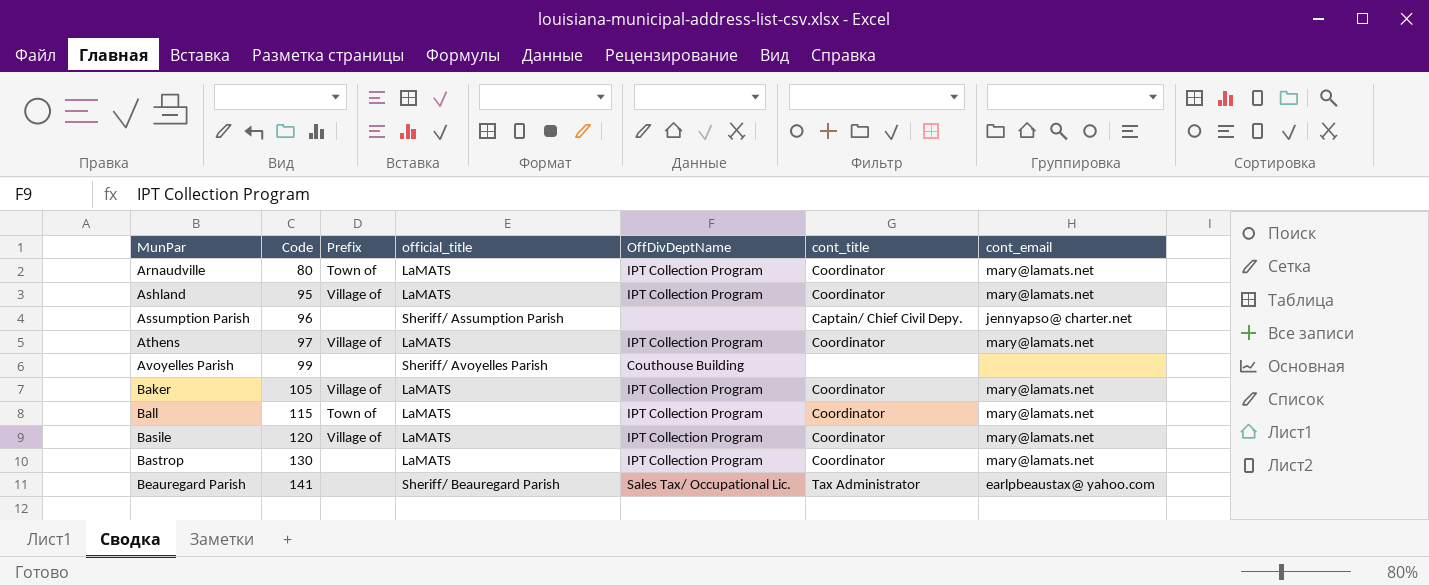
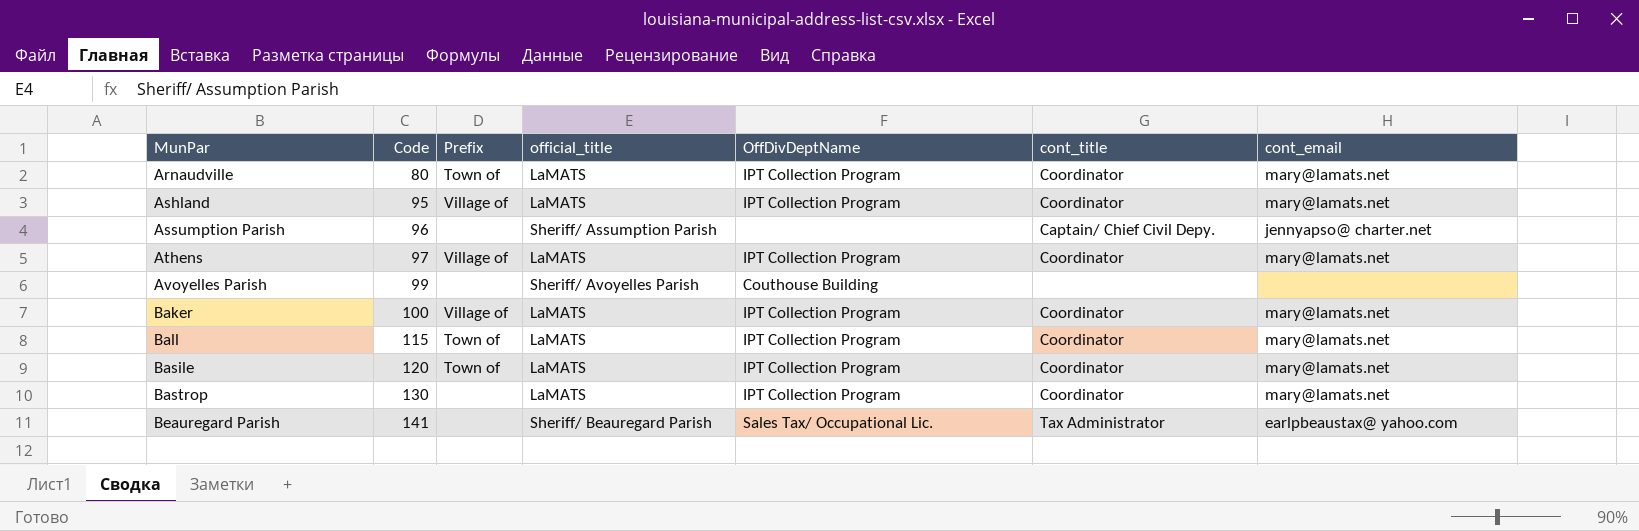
Baker | Code: 105 -> 100
Basile | Prefix: Village of -> Town of

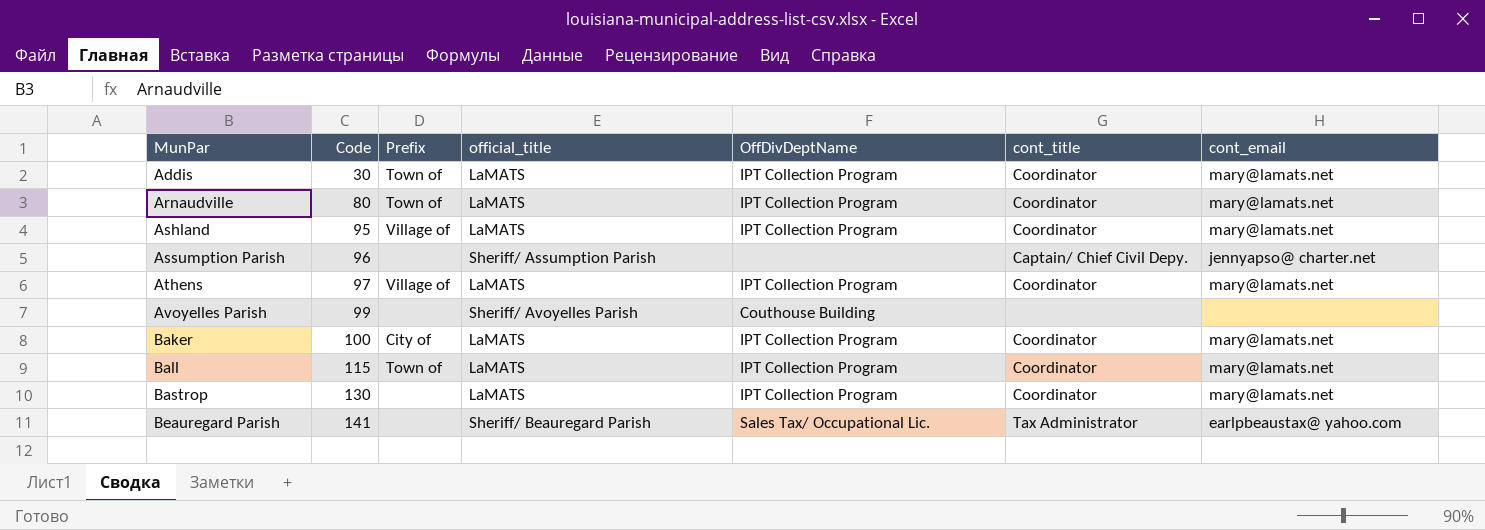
row Basile: 120 | Town of | LaMATS | IPT Collection Program | Coordinator | mary@lamats.net -> none
row Addis: none -> 30 | Town of | LaMATS | IPT Collection Program | Coordinator | mary@lamats.net
Baker | Prefix: Village of -> City of

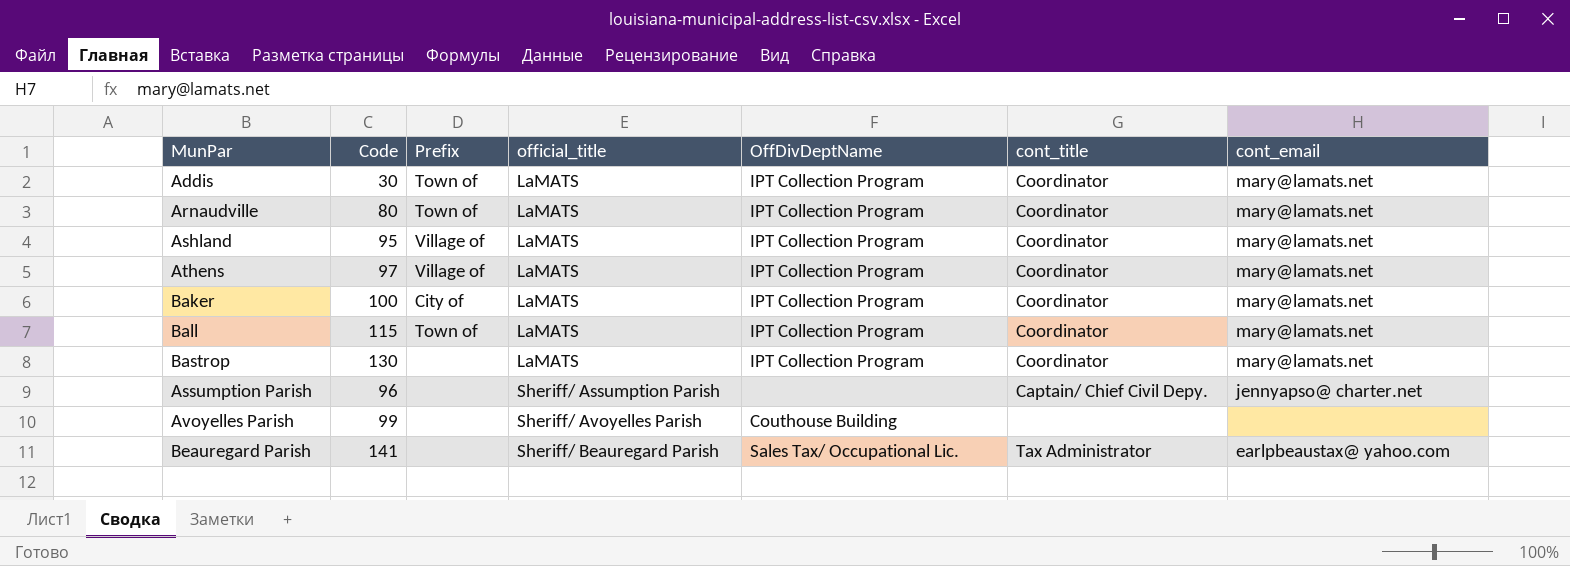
row order: MunPar ascending -> official_title ascending

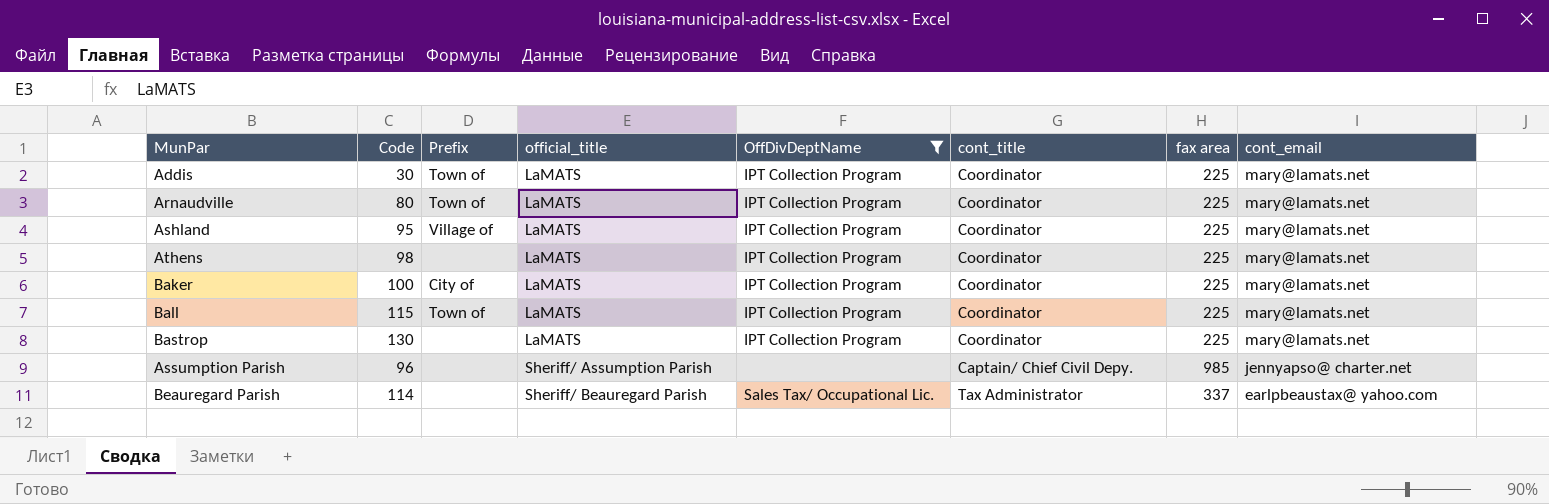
filter: none -> OffDivDeptName != Couthouse Building
column fax area | position: none -> 7
Athens | Code: 97 -> 98
Athens | Prefix: Village of -> none
Beauregard Parish | Code: 141 -> 114

